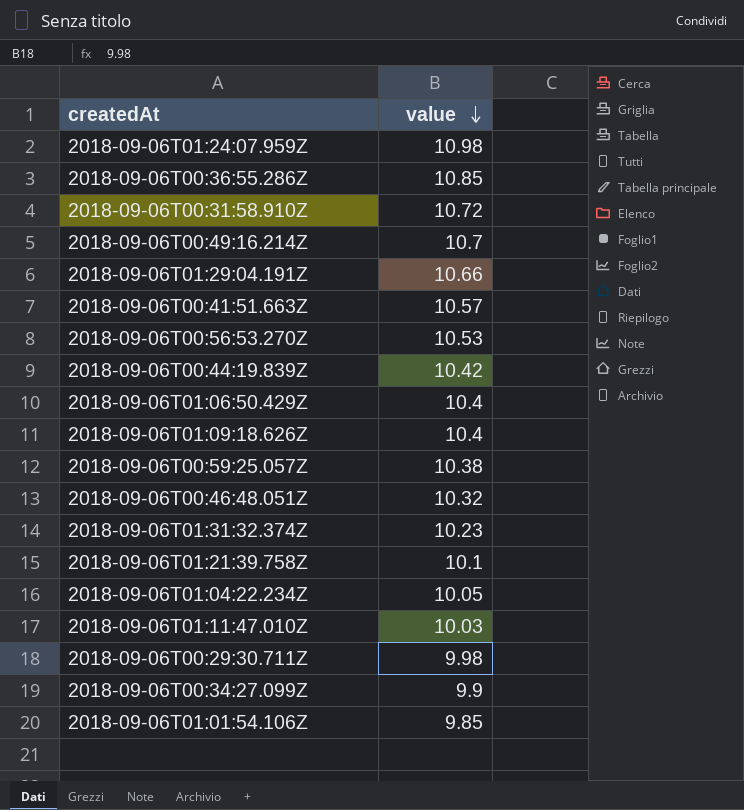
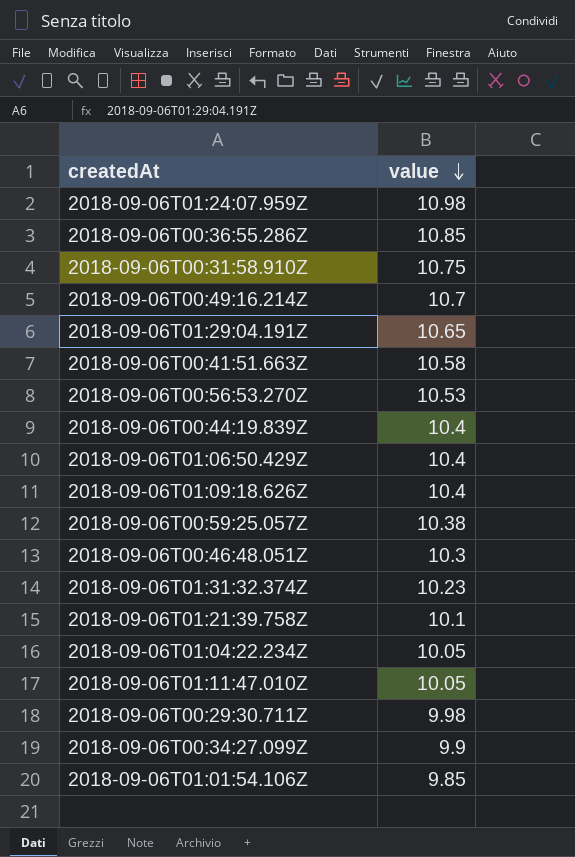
2018-09-06T00:31:58.910Z | value: 10.72 -> 10.75
2018-09-06T01:29:04.191Z | value: 10.66 -> 10.65
2018-09-06T00:41:51.663Z | value: 10.57 -> 10.58
2018-09-06T00:44:19.839Z | value: 10.42 -> 10.4
2018-09-06T00:46:48.051Z | value: 10.32 -> 10.3
2018-09-06T01:11:47.010Z | value: 10.03 -> 10.05

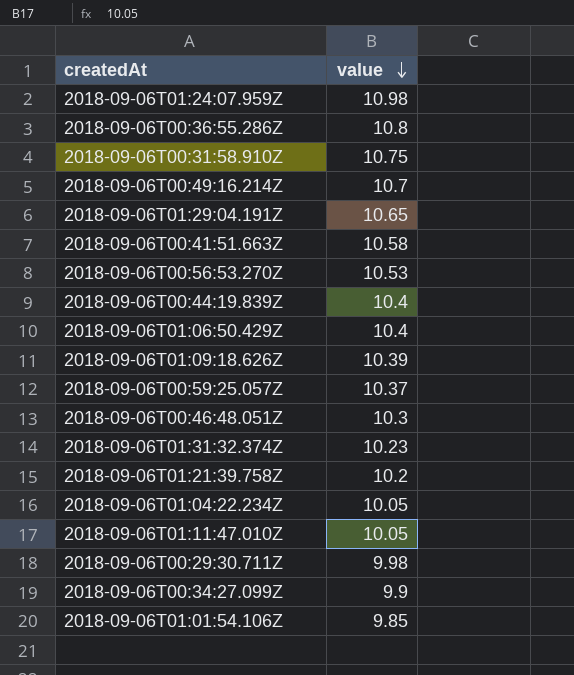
2018-09-06T00:36:55.286Z | value: 10.85 -> 10.8
2018-09-06T01:09:18.626Z | value: 10.4 -> 10.39
2018-09-06T00:59:25.057Z | value: 10.38 -> 10.37
2018-09-06T01:21:39.758Z | value: 10.1 -> 10.2

